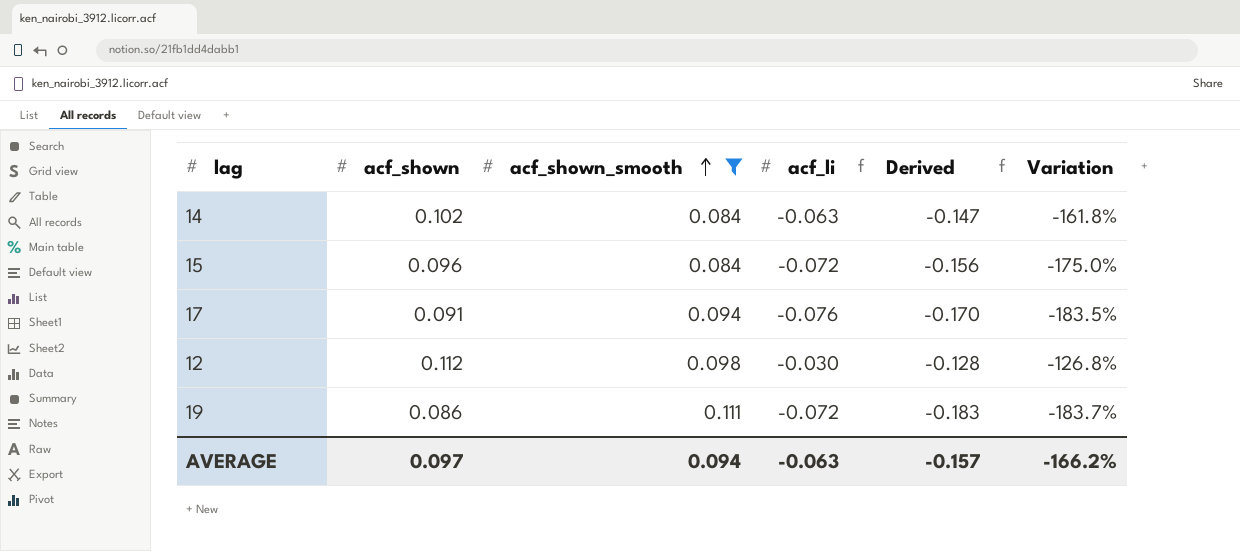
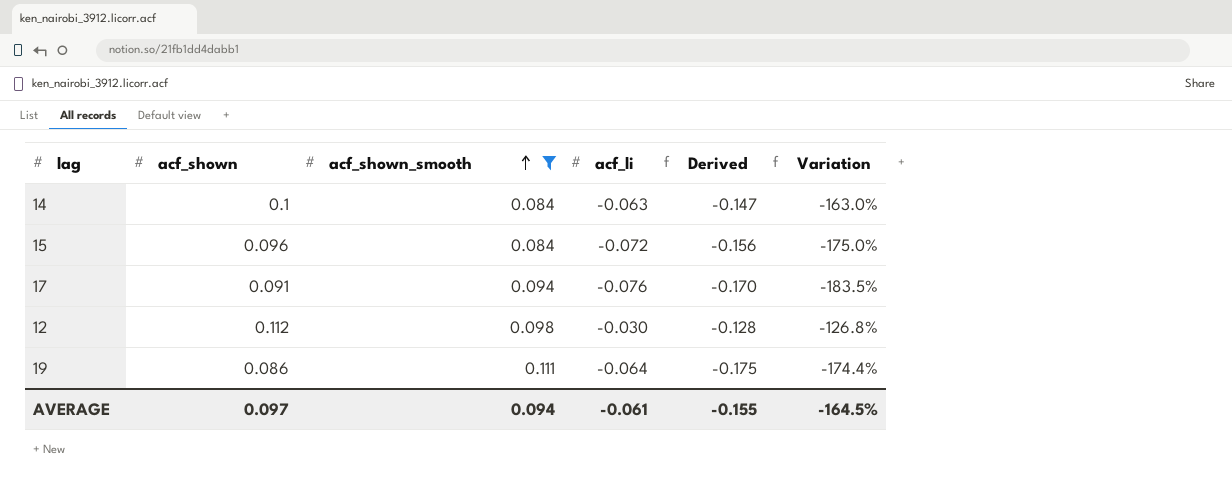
14 | acf_shown: 0.102 -> 0.1
14 | Variation: -161.8% -> -163.0%
19 | acf_li: -0.072 -> -0.064
19 | Derived: -0.183 -> -0.175
19 | Variation: -183.7% -> -174.4%
AVERAGE | acf_li: -0.063 -> -0.061
AVERAGE | Derived: -0.157 -> -0.155
AVERAGE | Variation: -166.2% -> -164.5%

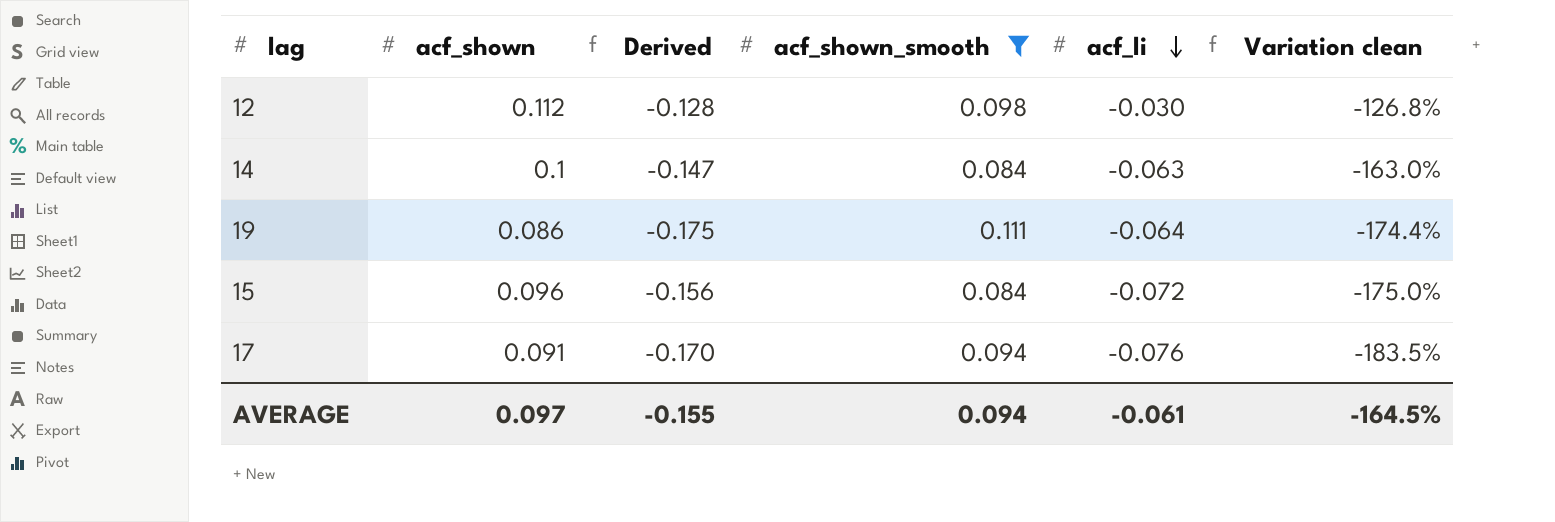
row order: acf_shown_smooth ascending -> acf_li descending
column Derived | position: 5 -> 3
column name: Variation -> Variation clean

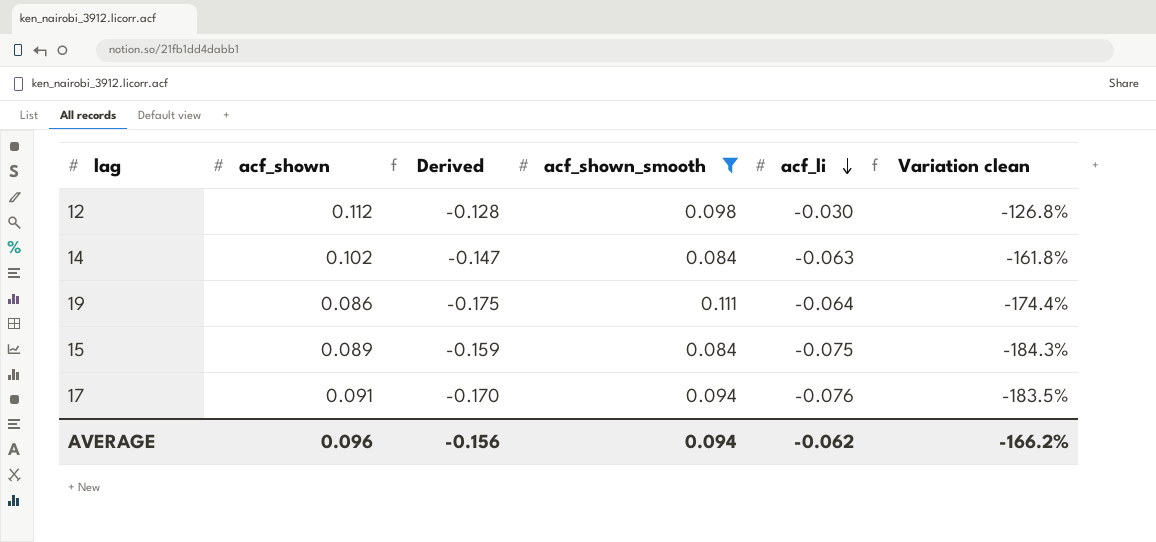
14 | acf_shown: 0.1 -> 0.102
14 | Variation clean: -163.0% -> -161.8%
15 | acf_shown: 0.096 -> 0.089
15 | Derived: -0.156 -> -0.159
15 | acf_li: -0.072 -> -0.075
15 | Variation clean: -175.0% -> -184.3%
AVERAGE | acf_shown: 0.097 -> 0.096
AVERAGE | Derived: -0.155 -> -0.156
AVERAGE | acf_li: -0.061 -> -0.062
AVERAGE | Variation clean: -164.5% -> -166.2%

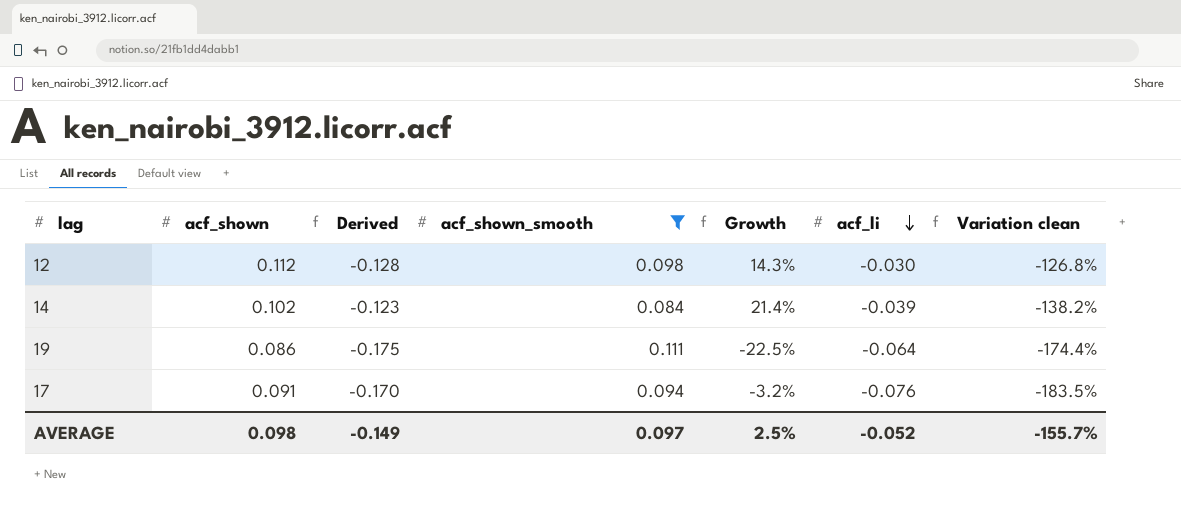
column Growth | formula: none -> ([acf_shown] - [acf_shown_smooth]) / [acf_shown_smooth]
row 15: 0.089 | -0.159 | 0.084 | -0.075 | -184.3% -> none
14 | Derived: -0.147 -> -0.123
14 | acf_li: -0.063 -> -0.039
14 | Variation clean: -161.8% -> -138.2%
AVERAGE | acf_shown: 0.096 -> 0.098
AVERAGE | Derived: -0.156 -> -0.149
AVERAGE | acf_shown_smooth: 0.094 -> 0.097
AVERAGE | acf_li: -0.062 -> -0.052
AVERAGE | Variation clean: -166.2% -> -155.7%

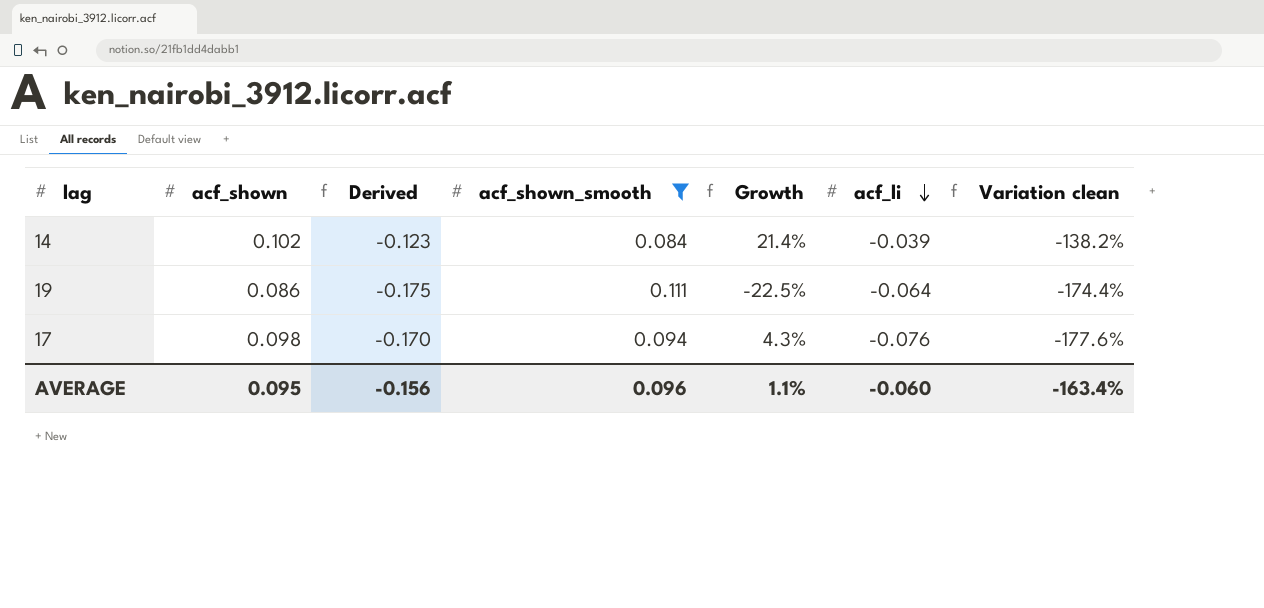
row 12: 0.112 | -0.128 | 0.098 | 14.3% | -0.030 | -126.8% -> none
17 | acf_shown: 0.091 -> 0.098
17 | Growth: -3.2% -> 4.3%
17 | Variation clean: -183.5% -> -177.6%
AVERAGE | acf_shown: 0.098 -> 0.095
AVERAGE | Derived: -0.149 -> -0.156
AVERAGE | acf_shown_smooth: 0.097 -> 0.096
AVERAGE | Growth: 2.5% -> 1.1%
AVERAGE | acf_li: -0.052 -> -0.060
AVERAGE | Variation clean: -155.7% -> -163.4%

